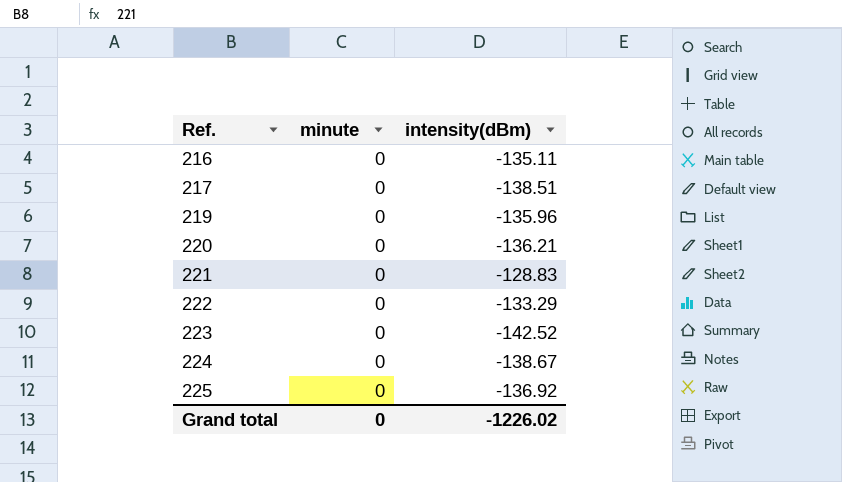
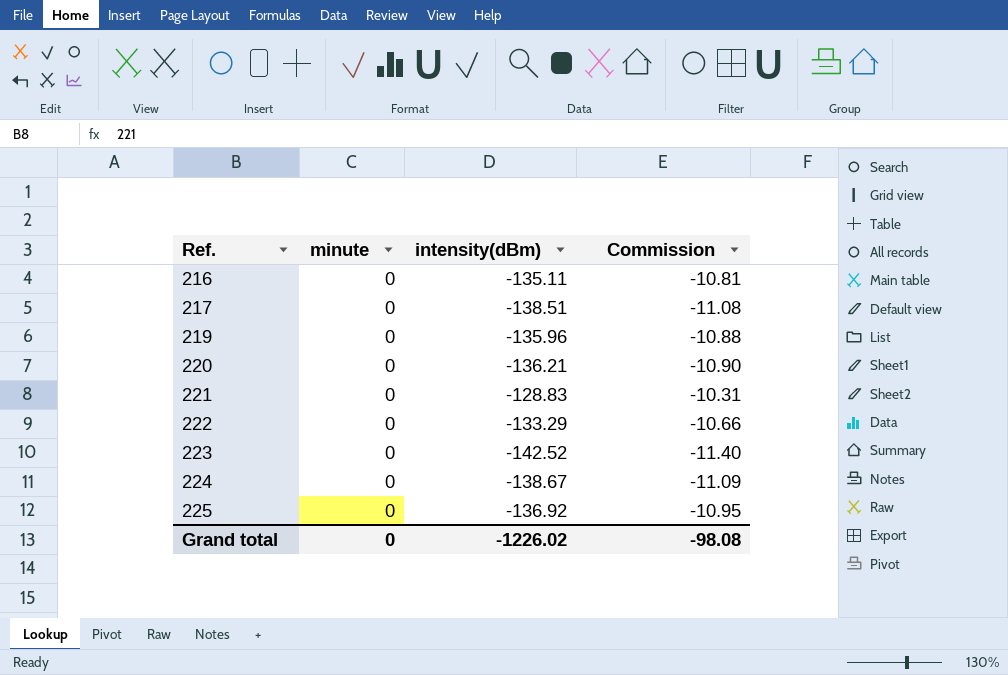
column Commission | formula: none -> [intensity(dBm)] * 0.08

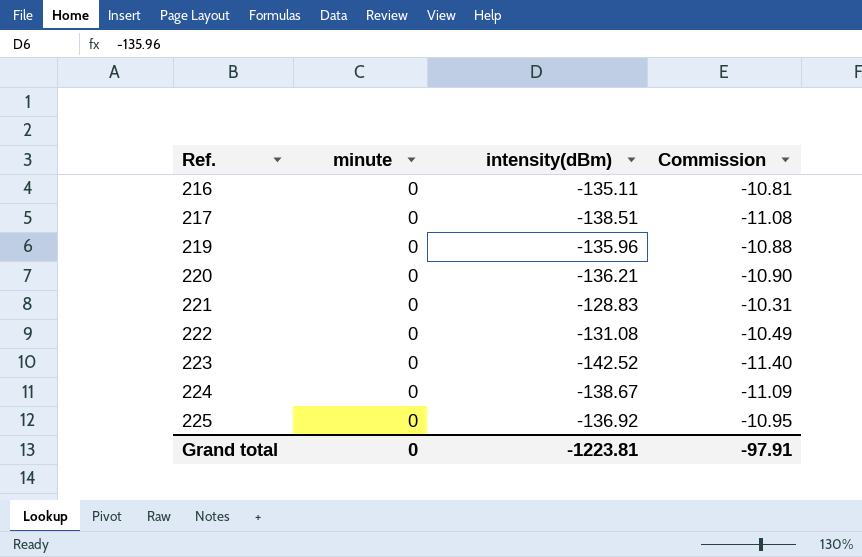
222 | intensity(dBm): -133.29 -> -131.08
222 | Commission: -10.66 -> -10.49
Grand total | intensity(dBm): -1226.02 -> -1223.81
Grand total | Commission: -98.08 -> -97.91

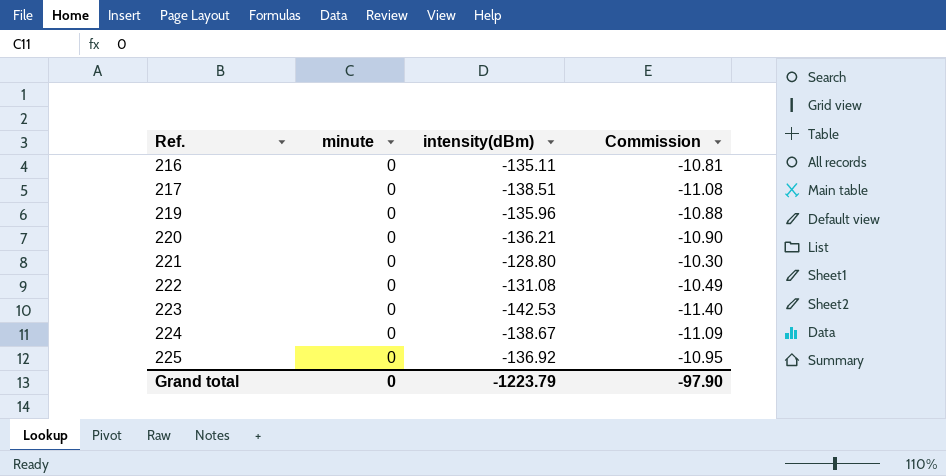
221 | intensity(dBm): -128.83 -> -128.80
221 | Commission: -10.31 -> -10.30
223 | intensity(dBm): -142.52 -> -142.53
Grand total | intensity(dBm): -1223.81 -> -1223.79
Grand total | Commission: -97.91 -> -97.90

